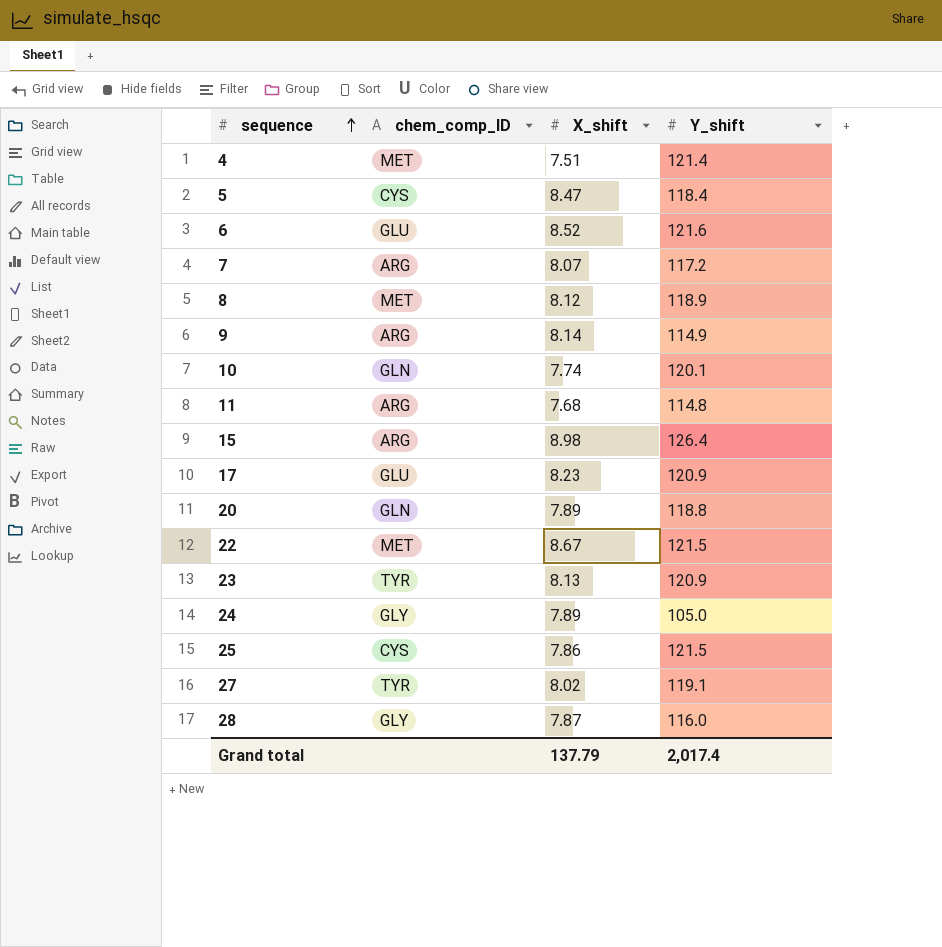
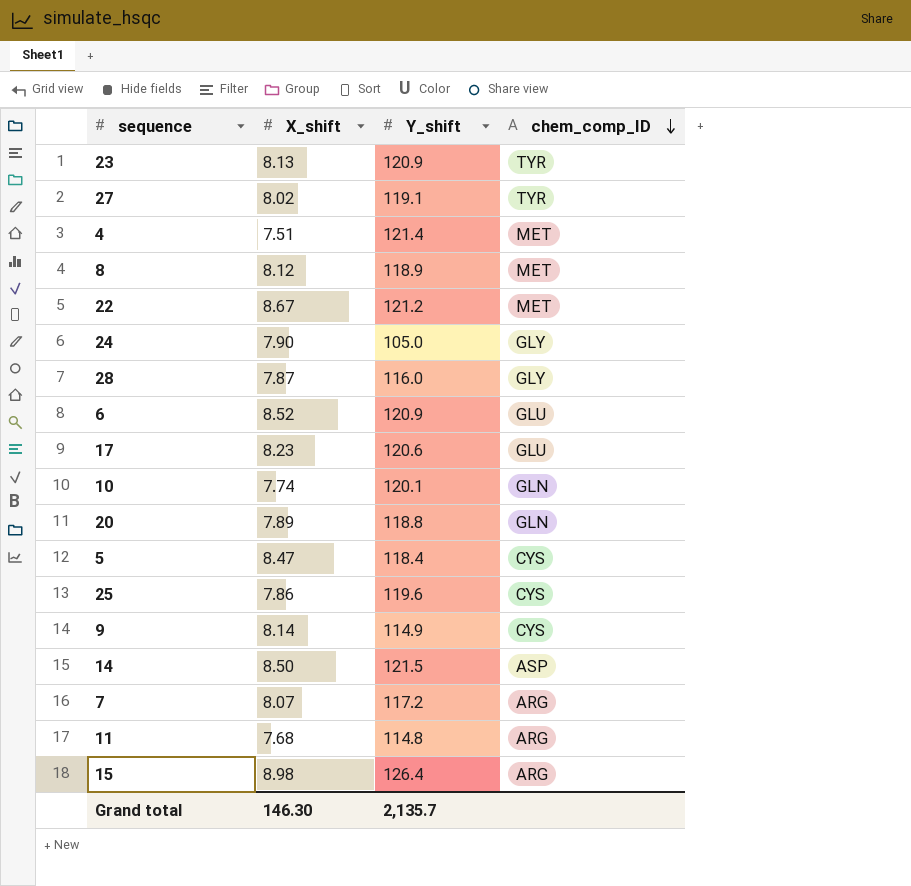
row order: sequence ascending -> chem_comp_ID descending
column chem_comp_ID | position: 2 -> 4
22 | Y_shift: 121.5 -> 121.2
24 | X_shift: 7.89 -> 7.90
6 | Y_shift: 121.6 -> 120.9
17 | Y_shift: 120.9 -> 120.6
25 | Y_shift: 121.5 -> 119.6
9 | chem_comp_ID: ARG -> CYS
row 14: none -> 8.50 | 121.5 | ASP
Grand total | X_shift: 137.79 -> 146.30
Grand total | Y_shift: 2,017.4 -> 2,135.7

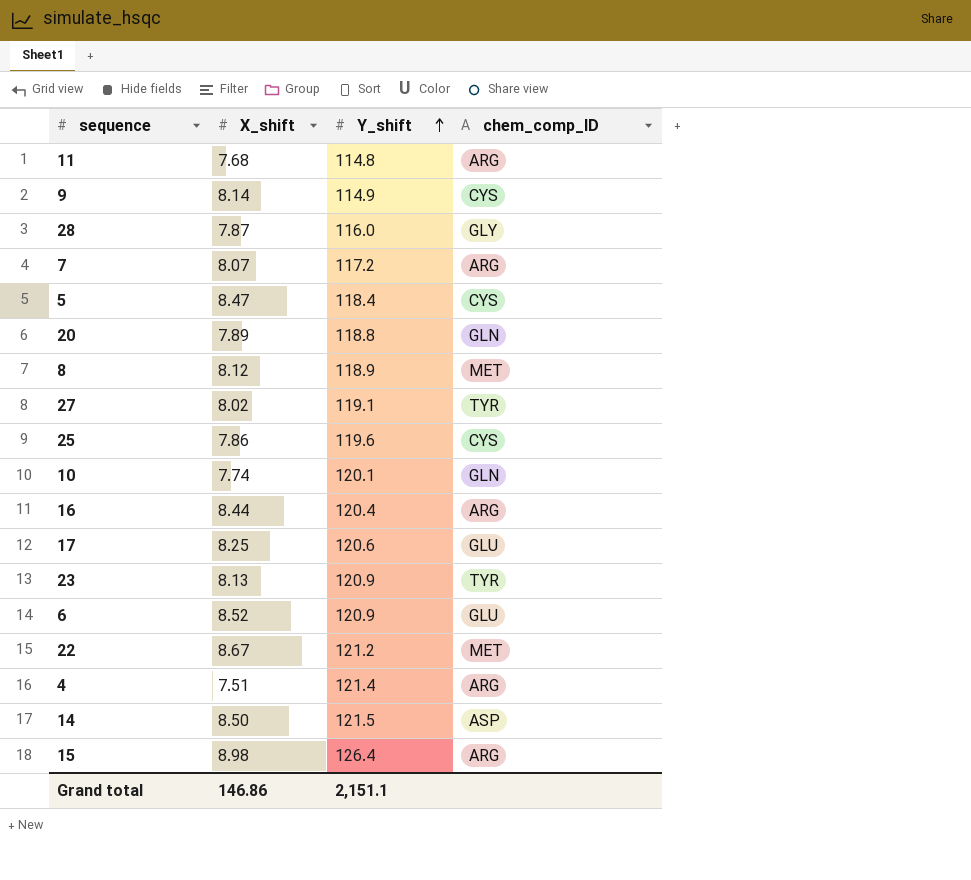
row order: chem_comp_ID descending -> Y_shift ascending
row 24: 7.90 | 105.0 | GLY -> none
row 16: none -> 8.44 | 120.4 | ARG
17 | X_shift: 8.23 -> 8.25
4 | chem_comp_ID: MET -> ARG
Grand total | X_shift: 146.30 -> 146.86
Grand total | Y_shift: 2,135.7 -> 2,151.1

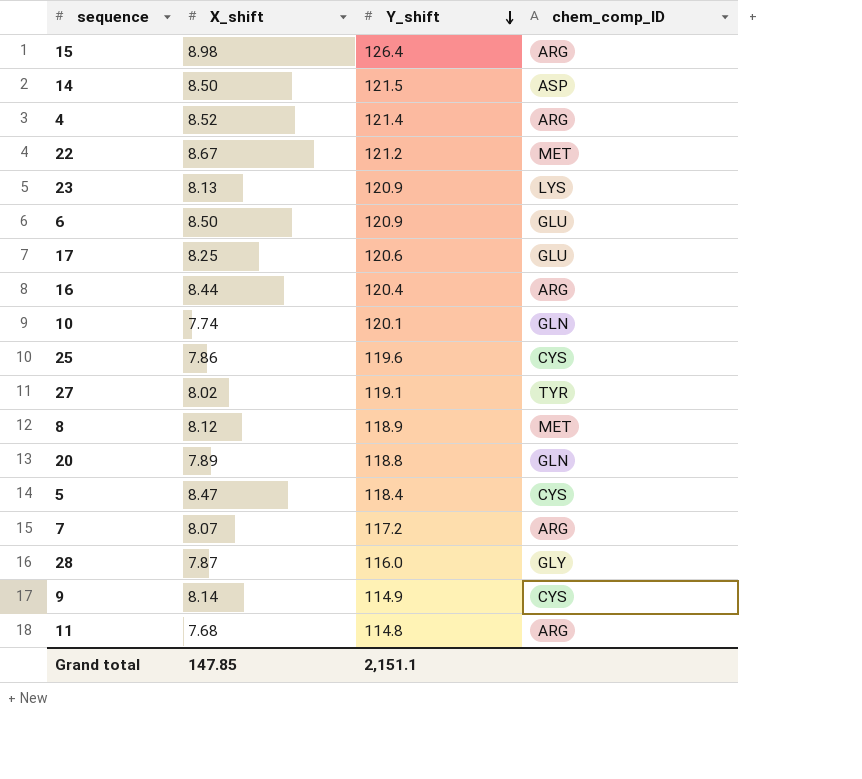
row order: Y_shift ascending -> Y_shift descending
4 | X_shift: 7.51 -> 8.52
23 | chem_comp_ID: TYR -> LYS
6 | X_shift: 8.52 -> 8.50
Grand total | X_shift: 146.86 -> 147.85

